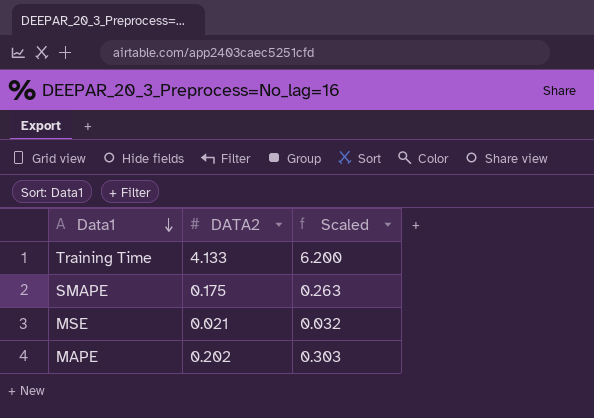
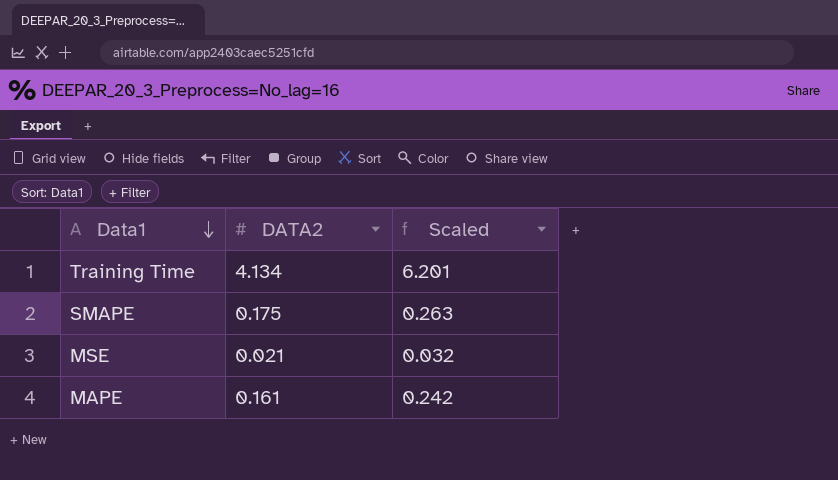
Training Time | DATA2: 4.133 -> 4.134
Training Time | Scaled: 6.200 -> 6.201
MAPE | DATA2: 0.202 -> 0.161
MAPE | Scaled: 0.303 -> 0.242

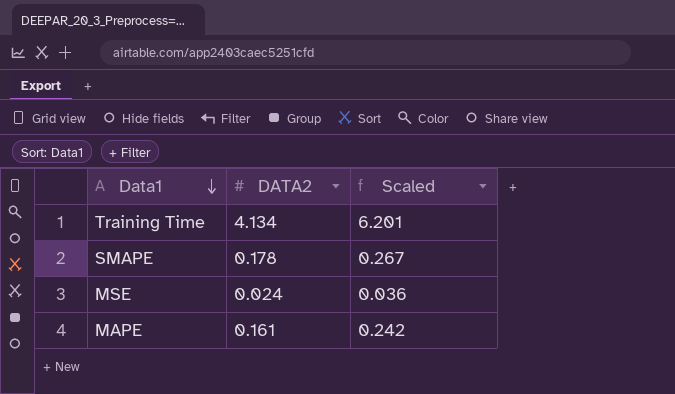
SMAPE | DATA2: 0.175 -> 0.178
SMAPE | Scaled: 0.263 -> 0.267
MSE | DATA2: 0.021 -> 0.024
MSE | Scaled: 0.032 -> 0.036

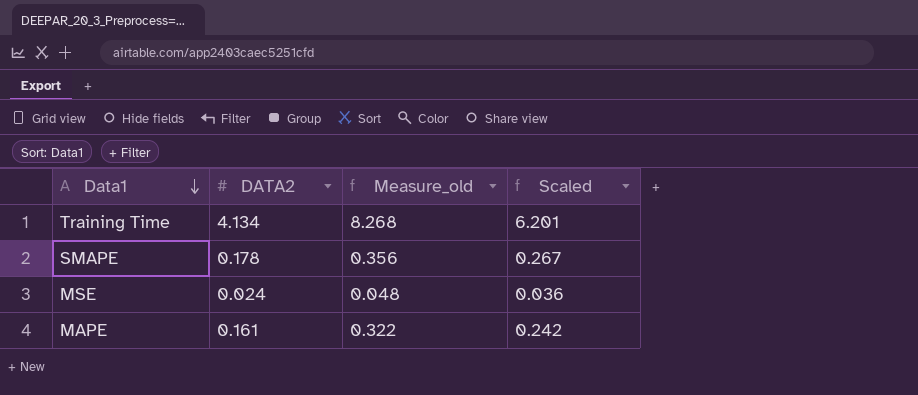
column Measure_old | formula: none -> [DATA2] * 2

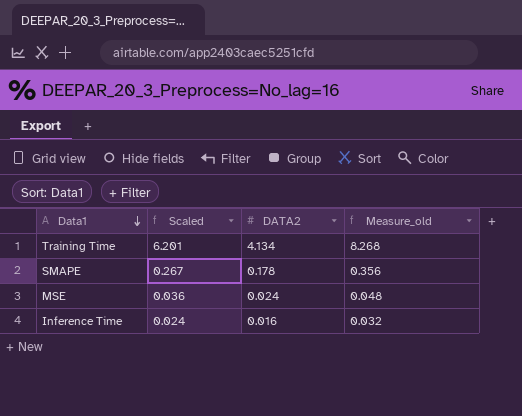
column Scaled | position: 4 -> 2
row MAPE: 0.161 | 0.322 | 0.242 -> none
row Inference Time: none -> 0.024 | 0.016 | 0.032

